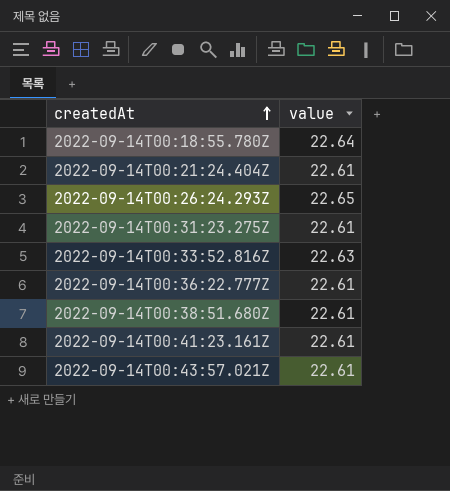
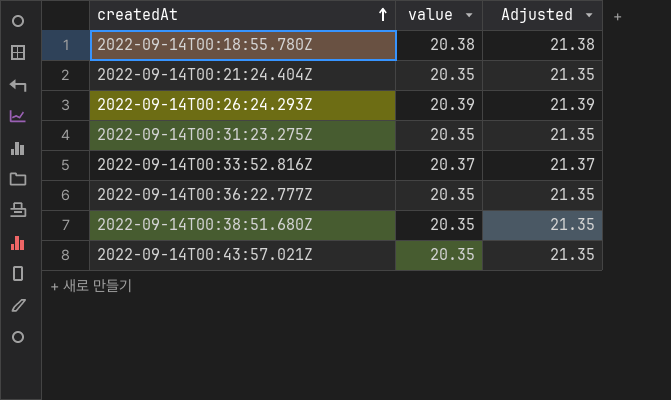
column Adjusted | formula: none -> [value] + 1
row 2022-09-14T00:41:23.161Z: 22.61 -> none
2022-09-14T00:18:55.780Z | value: 22.64 -> 20.38
2022-09-14T00:21:24.404Z | value: 22.61 -> 20.35
2022-09-14T00:26:24.293Z | value: 22.65 -> 20.39
2022-09-14T00:31:23.275Z | value: 22.61 -> 20.35
2022-09-14T00:33:52.816Z | value: 22.63 -> 20.37
2022-09-14T00:36:22.777Z | value: 22.61 -> 20.35
2022-09-14T00:38:51.680Z | value: 22.61 -> 20.35
2022-09-14T00:43:57.021Z | value: 22.61 -> 20.35

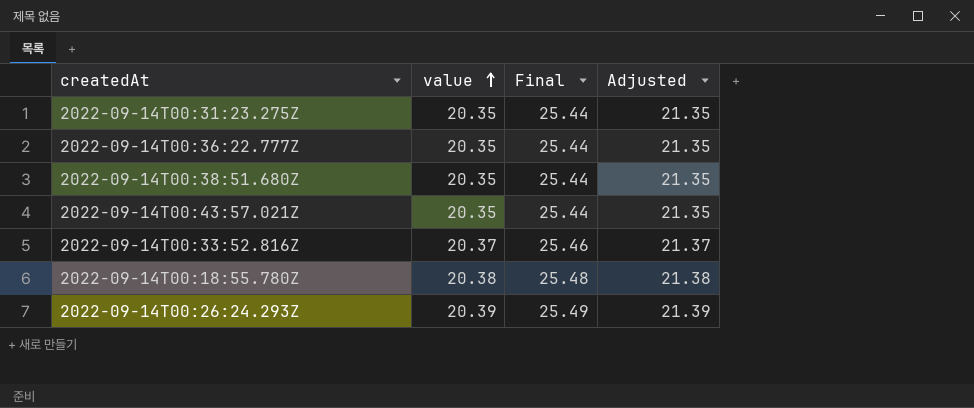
row order: createdAt ascending -> value ascending
column Final | formula: none -> [value] * 1.25
row 2022-09-14T00:21:24.404Z: 20.35 | 21.35 -> none

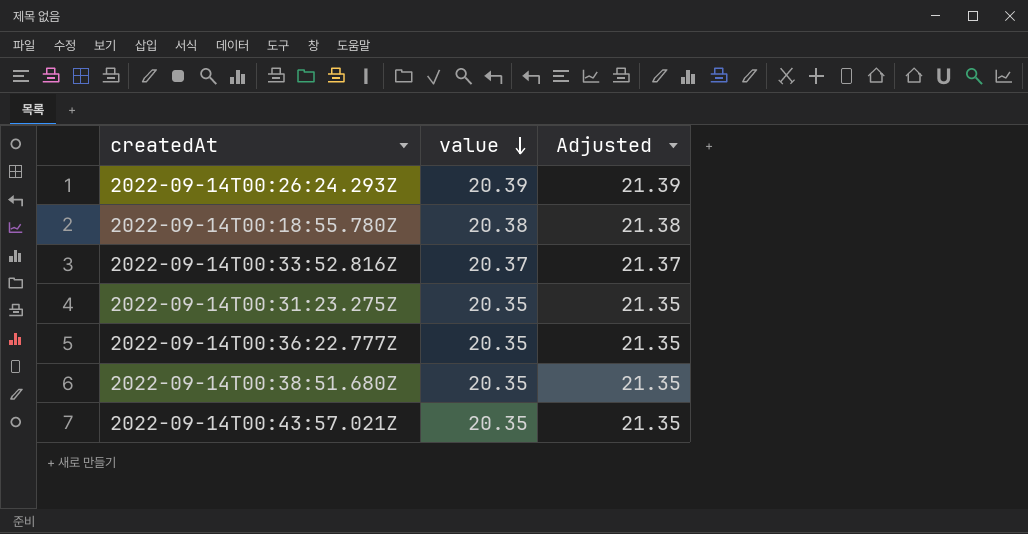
row order: value ascending -> value descending
column Final | formula: [value] * 1.25 -> none

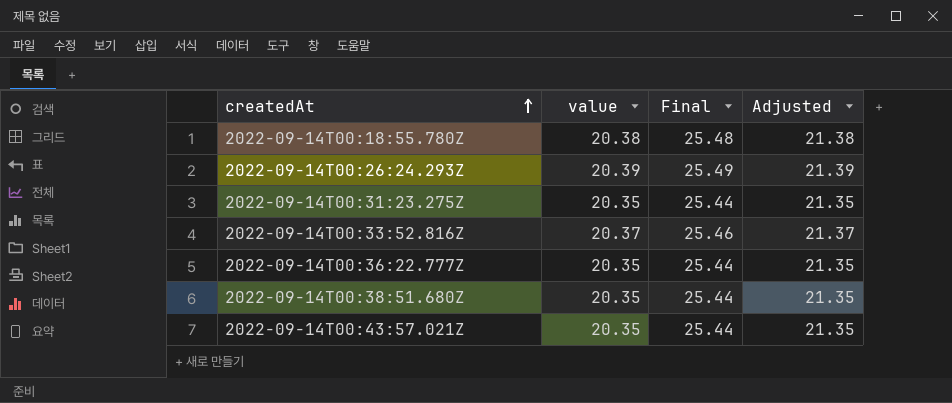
row order: value descending -> createdAt ascending
column Final | formula: none -> [value] * 1.25

